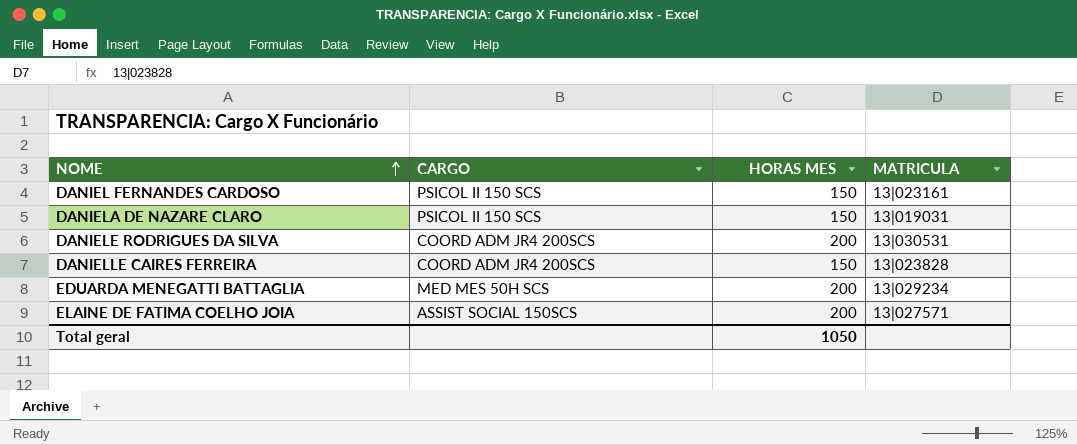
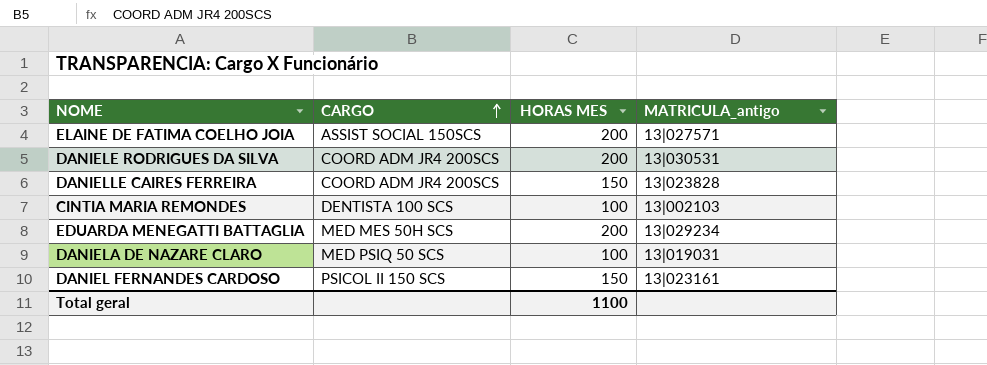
row order: NOME ascending -> CARGO ascending
column name: MATRICULA -> MATRICULA_antigo
row CINTIA MARIA REMONDES: none -> DENTISTA 100 SCS | 100 | 13|002103
DANIELA DE NAZARE CLARO | CARGO: PSICOL II 150 SCS -> MED PSIQ 50 SCS
DANIELA DE NAZARE CLARO | HORAS MES: 150 -> 100
Total geral | HORAS MES: 1050 -> 1100

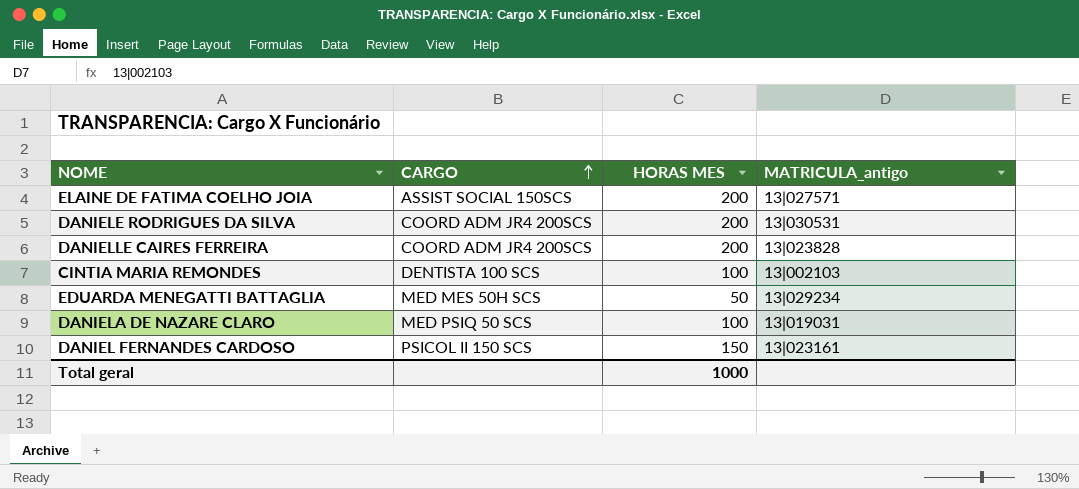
DANIELLE CAIRES FERREIRA | HORAS MES: 150 -> 200
EDUARDA MENEGATTI BATTAGLIA | HORAS MES: 200 -> 50
Total geral | HORAS MES: 1100 -> 1000

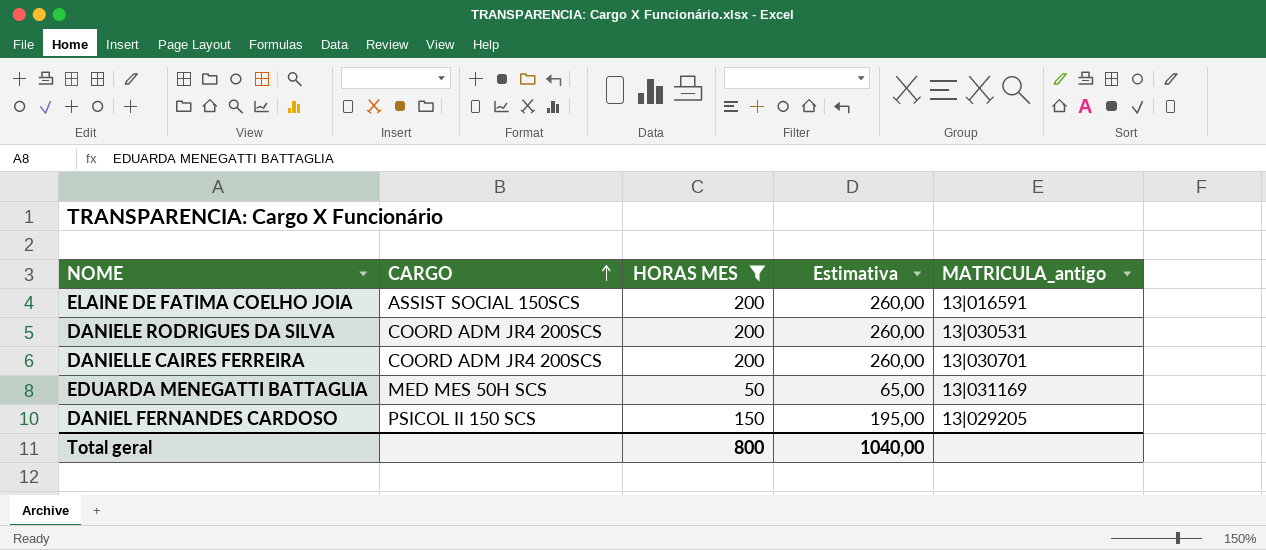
filter: none -> HORAS MES != 100
column Estimativa | formula: none -> [HORAS MES] * 1,3
ELAINE DE FATIMA COELHO JOIA | MATRICULA_antigo: 13|027571 -> 13|016591
DANIELLE CAIRES FERREIRA | MATRICULA_antigo: 13|023828 -> 13|030701
EDUARDA MENEGATTI BATTAGLIA | MATRICULA_antigo: 13|029234 -> 13|031169
DANIEL FERNANDES CARDOSO | MATRICULA_antigo: 13|023161 -> 13|029205
Total geral | HORAS MES: 1000 -> 800

